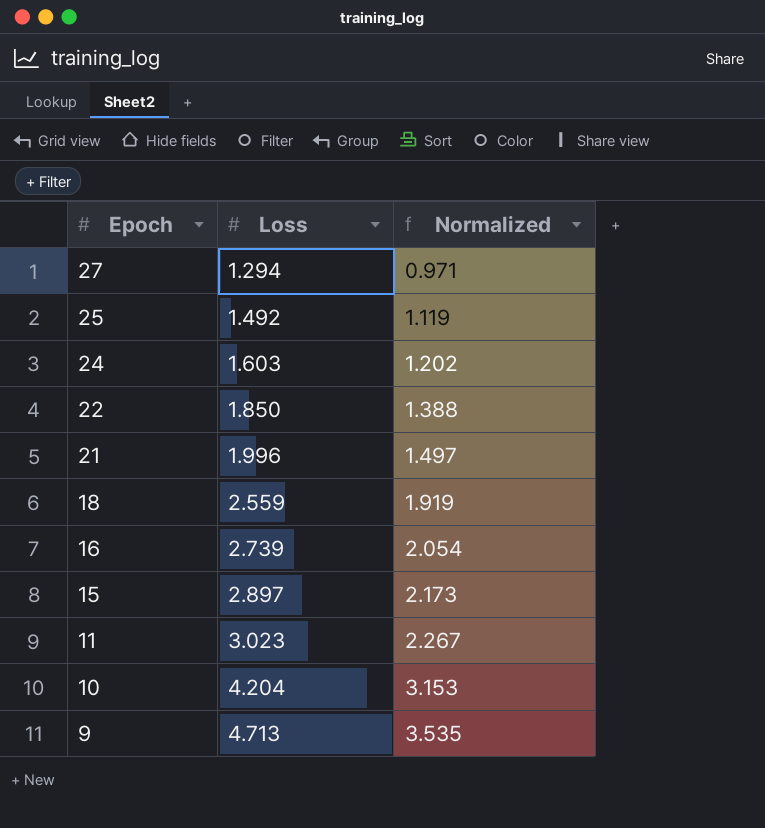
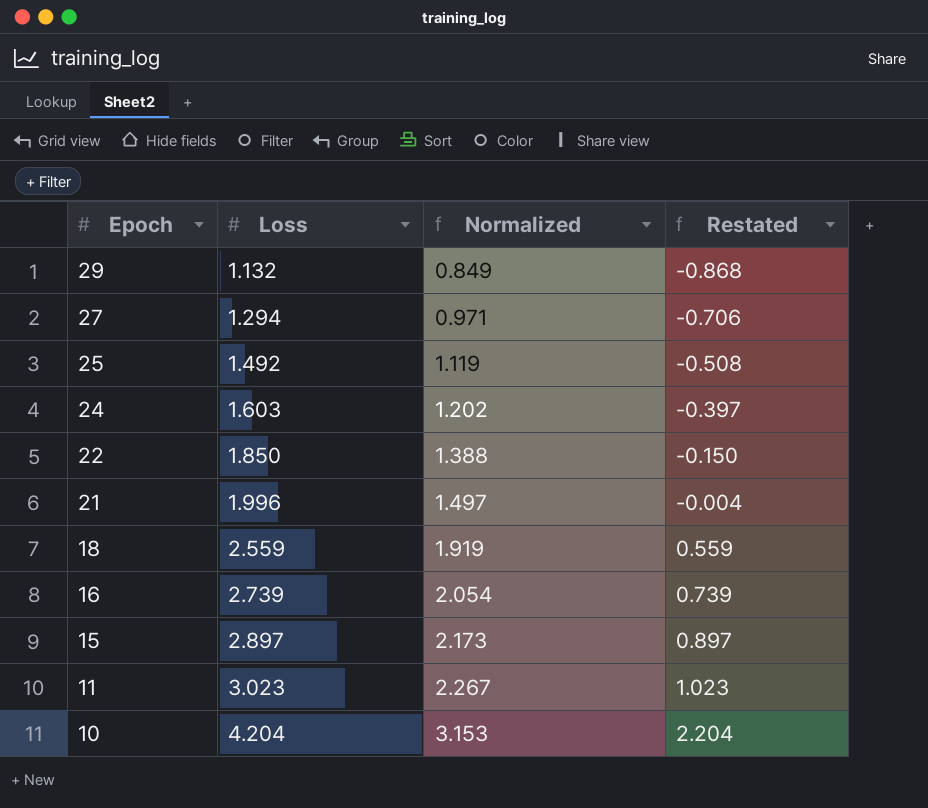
column Restated | formula: none -> [Loss] - 2
row 9: 4.713 | 3.535 -> none
row 29: none -> 1.132 | 0.849 | -0.868

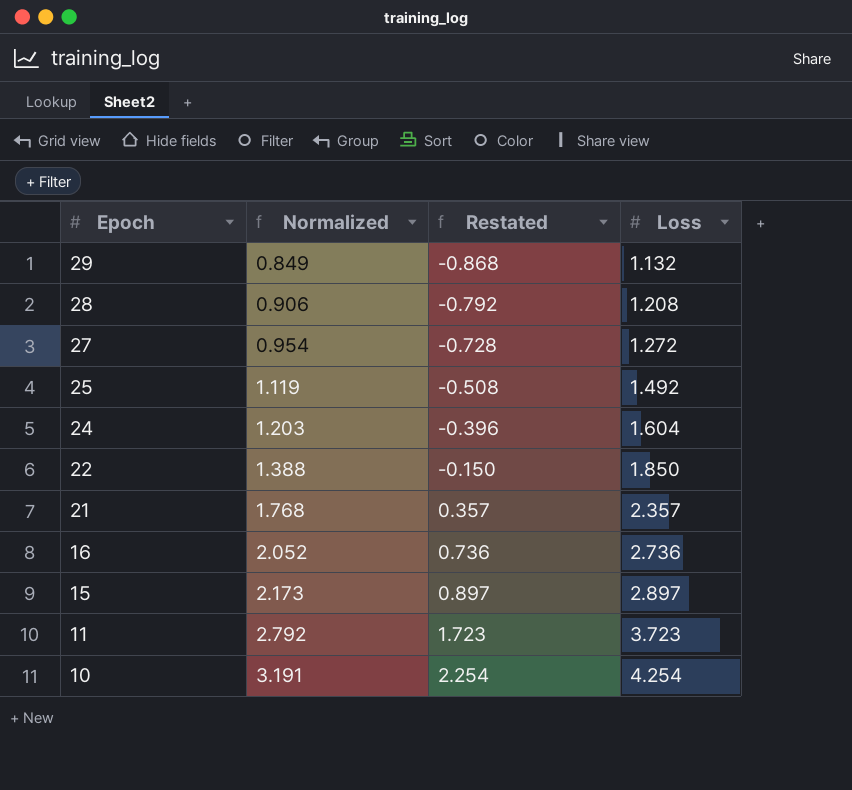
column Loss | position: 2 -> 4
row 18: 2.559 | 1.919 | 0.559 -> none
row 28: none -> 0.906 | -0.792 | 1.208
27 | Normalized: 0.971 -> 0.954
27 | Restated: -0.706 -> -0.728
27 | Loss: 1.294 -> 1.272
24 | Normalized: 1.202 -> 1.203
24 | Restated: -0.397 -> -0.396
24 | Loss: 1.603 -> 1.604
21 | Normalized: 1.497 -> 1.768
21 | Restated: -0.004 -> 0.357
21 | Loss: 1.996 -> 2.357
16 | Normalized: 2.054 -> 2.052
16 | Restated: 0.739 -> 0.736
16 | Loss: 2.739 -> 2.736
11 | Normalized: 2.267 -> 2.792
11 | Restated: 1.023 -> 1.723
11 | Loss: 3.023 -> 3.723
10 | Normalized: 3.153 -> 3.191
10 | Restated: 2.204 -> 2.254
10 | Loss: 4.204 -> 4.254

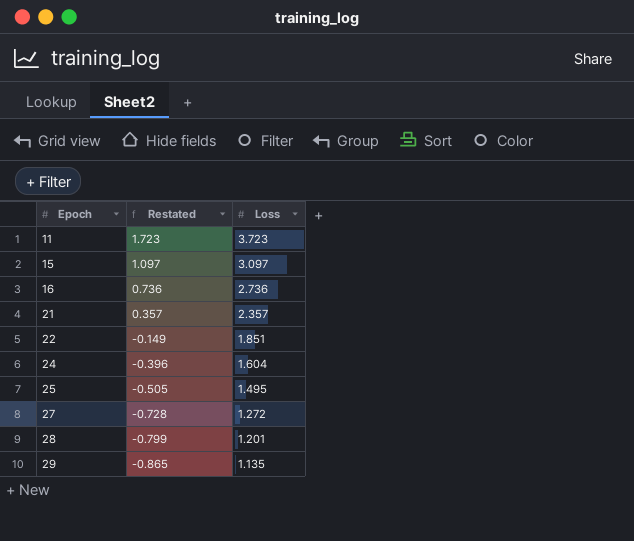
row order: Epoch descending -> Epoch ascending
column Normalized | formula: [Loss] * 0.75 -> none
row 10: 3.191 | 2.254 | 4.254 -> none
15 | Restated: 0.897 -> 1.097
15 | Loss: 2.897 -> 3.097
22 | Restated: -0.150 -> -0.149
22 | Loss: 1.850 -> 1.851
25 | Restated: -0.508 -> -0.505
25 | Loss: 1.492 -> 1.495
28 | Restated: -0.792 -> -0.799
28 | Loss: 1.208 -> 1.201
29 | Restated: -0.868 -> -0.865
29 | Loss: 1.132 -> 1.135

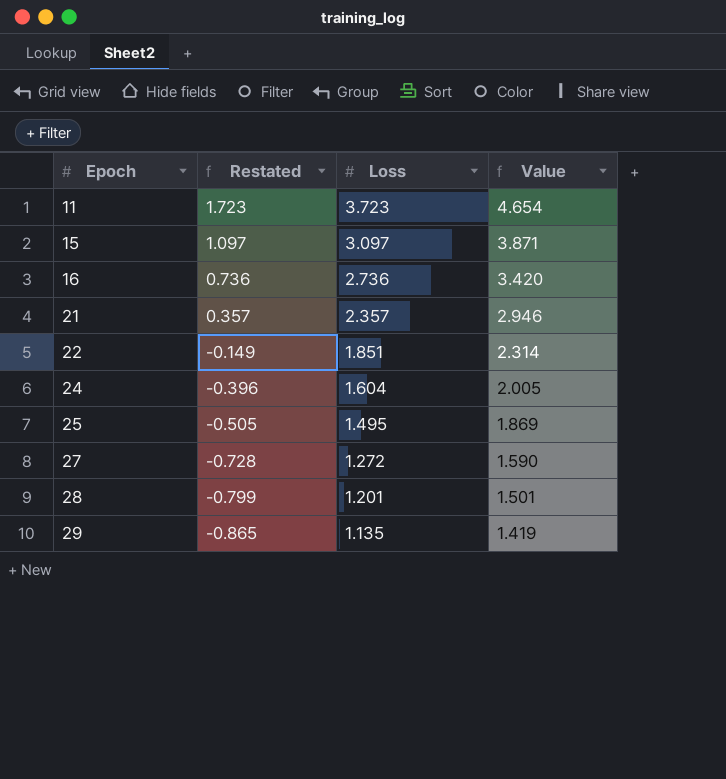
column Value | formula: none -> [Loss] * 1.25

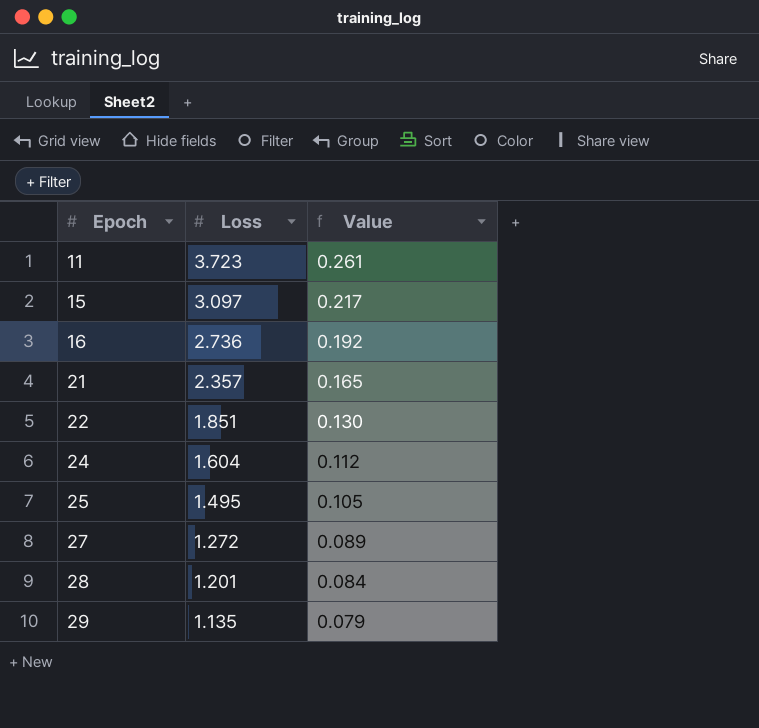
column Restated | formula: [Loss] - 2 -> none
column Value | formula: [Loss] * 1.25 -> [Loss] * 0.07

